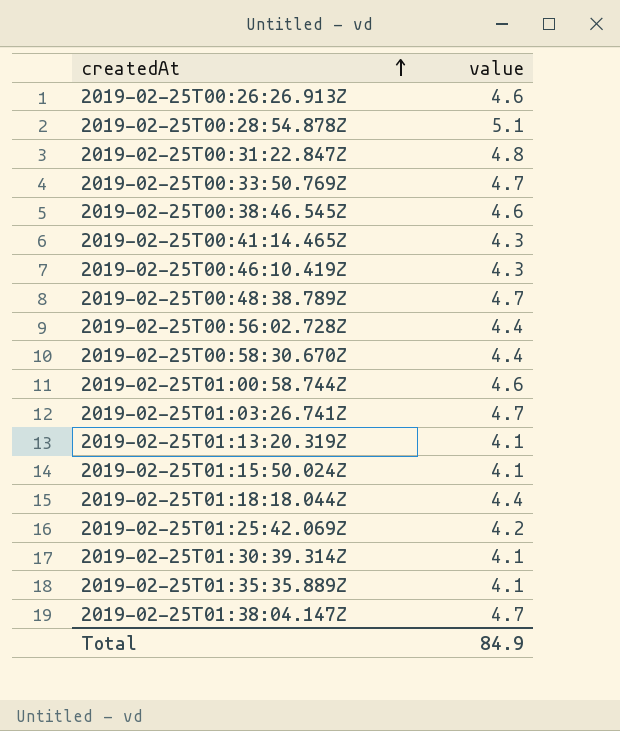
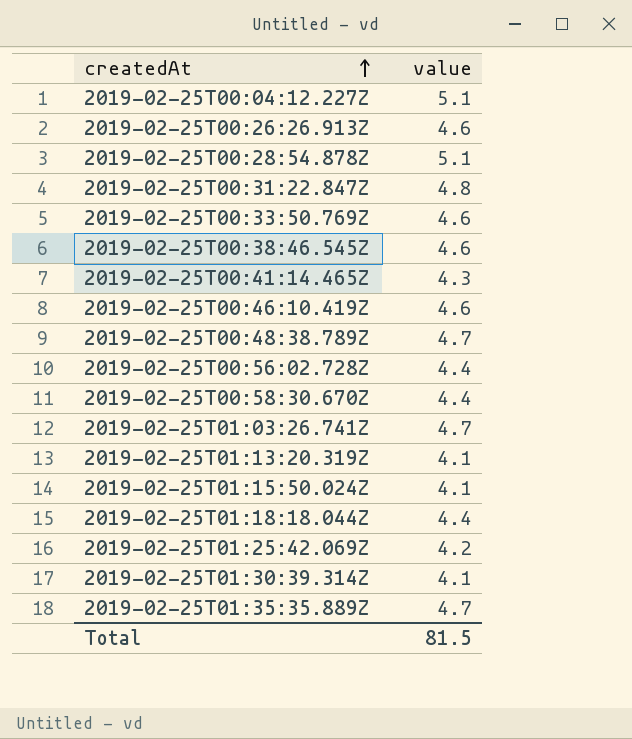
row 2019-02-25T01:00:58.744Z: 4.6 -> none
row 2019-02-25T01:38:04.147Z: 4.7 -> none
row 2019-02-25T00:04:12.227Z: none -> 5.1
2019-02-25T00:33:50.769Z | value: 4.7 -> 4.6
2019-02-25T00:46:10.419Z | value: 4.3 -> 4.6
2019-02-25T01:35:35.889Z | value: 4.1 -> 4.7
Total | value: 84.9 -> 81.5

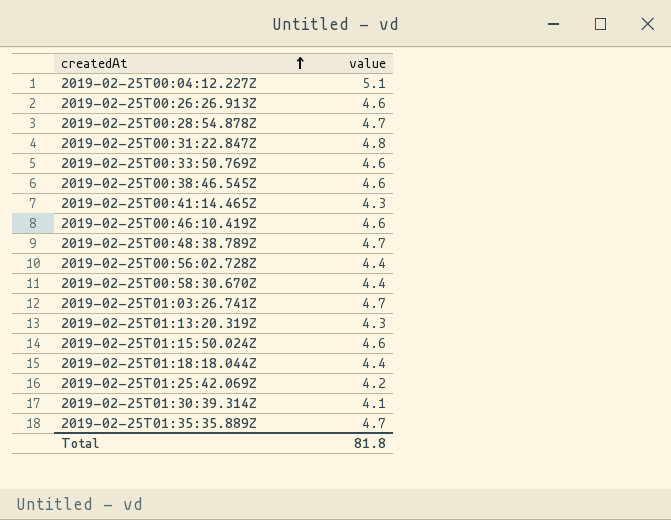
2019-02-25T00:28:54.878Z | value: 5.1 -> 4.7
2019-02-25T01:13:20.319Z | value: 4.1 -> 4.3
2019-02-25T01:15:50.024Z | value: 4.1 -> 4.6
Total | value: 81.5 -> 81.8

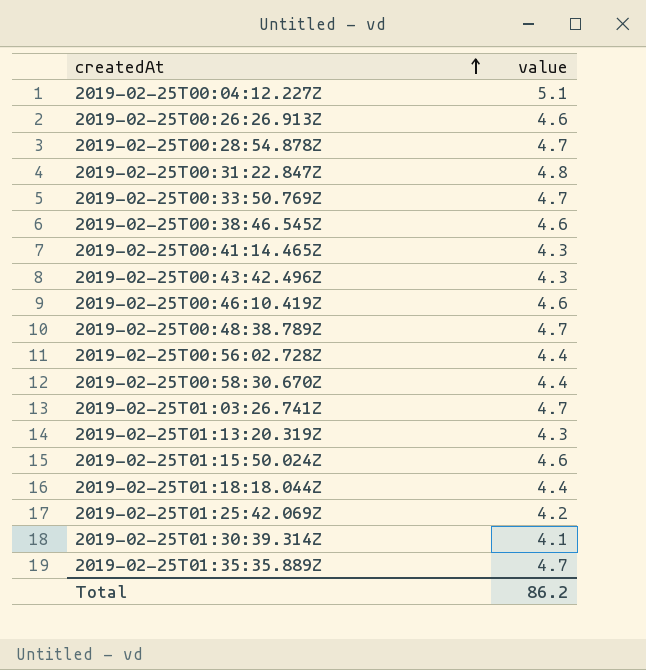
2019-02-25T00:33:50.769Z | value: 4.6 -> 4.7
row 2019-02-25T00:43:42.496Z: none -> 4.3
Total | value: 81.8 -> 86.2

